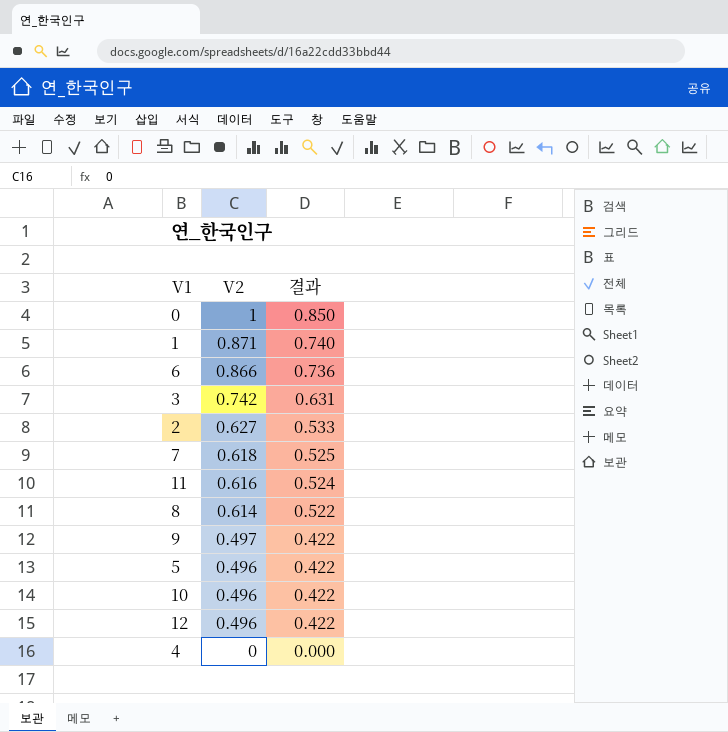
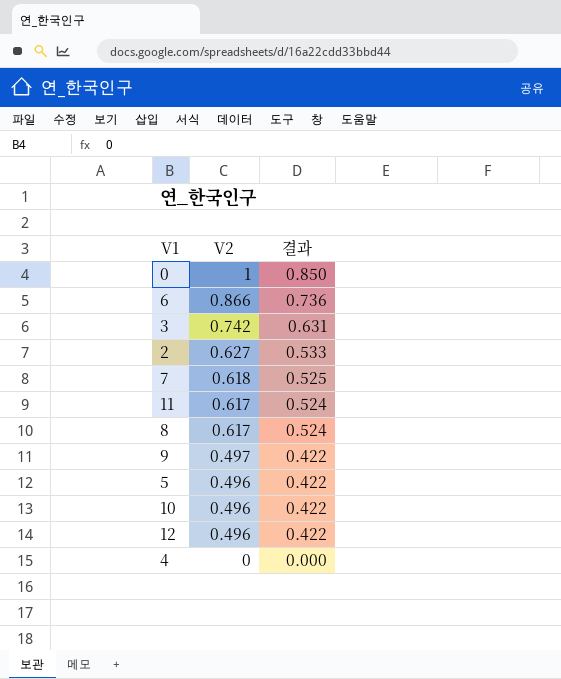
row 1: 0.871 | 0.740 -> none
11 | V2: 0.616 -> 0.617
8 | V2: 0.614 -> 0.617
8 | 결과: 0.522 -> 0.524

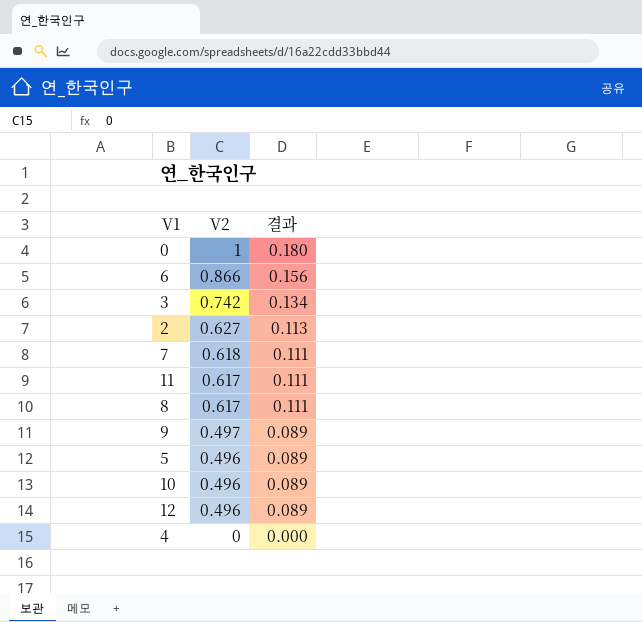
column 결과 | formula: [V2] * 0.85 -> [V2] * 0.18

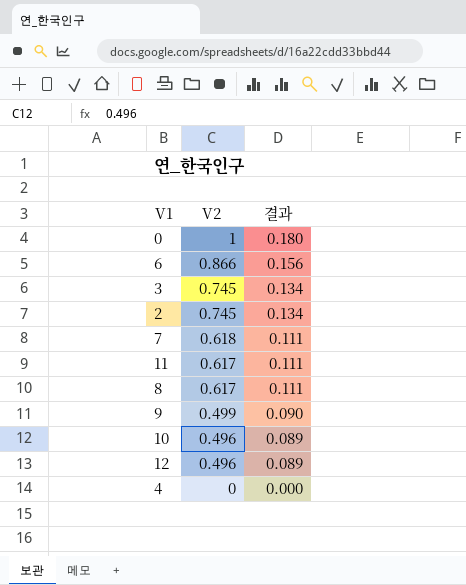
row 5: 0.496 | 0.089 -> none
3 | V2: 0.742 -> 0.745
2 | V2: 0.627 -> 0.745
2 | 결과: 0.113 -> 0.134
9 | V2: 0.497 -> 0.499
9 | 결과: 0.089 -> 0.090

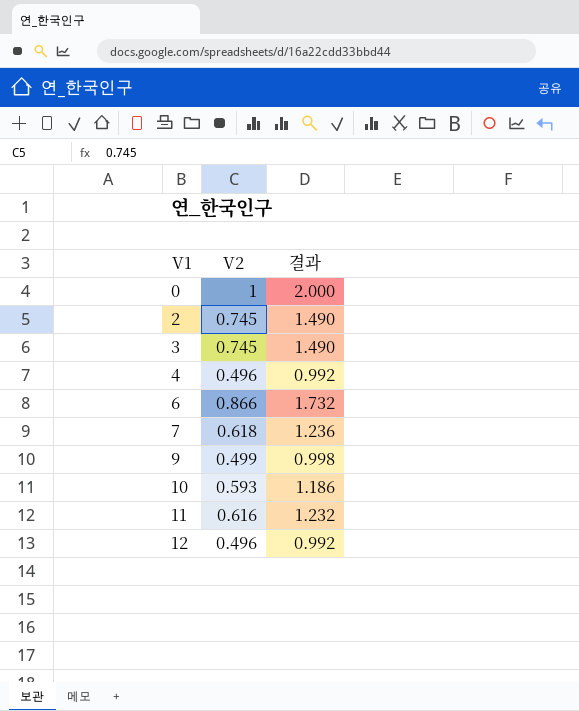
row order: V2 descending -> V1 ascending
column 결과 | formula: [V2] * 0.18 -> [V2] * 2
row 8: 0.617 | 0.111 -> none
4 | V2: 0 -> 0.496
10 | V2: 0.496 -> 0.593
11 | V2: 0.617 -> 0.616

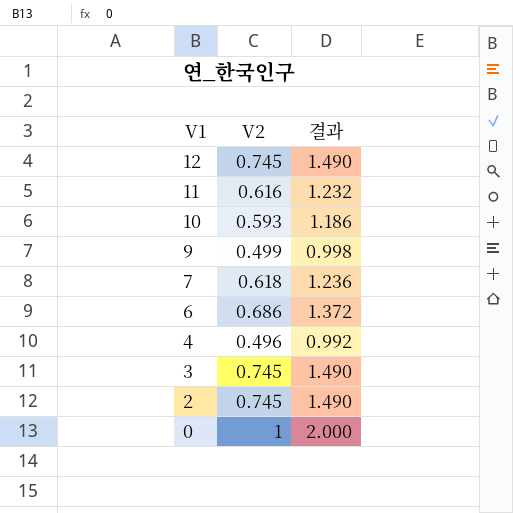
row order: V1 ascending -> V1 descending
12 | V2: 0.496 -> 0.745
12 | 결과: 0.992 -> 1.490
6 | V2: 0.866 -> 0.686
6 | 결과: 1.732 -> 1.372

